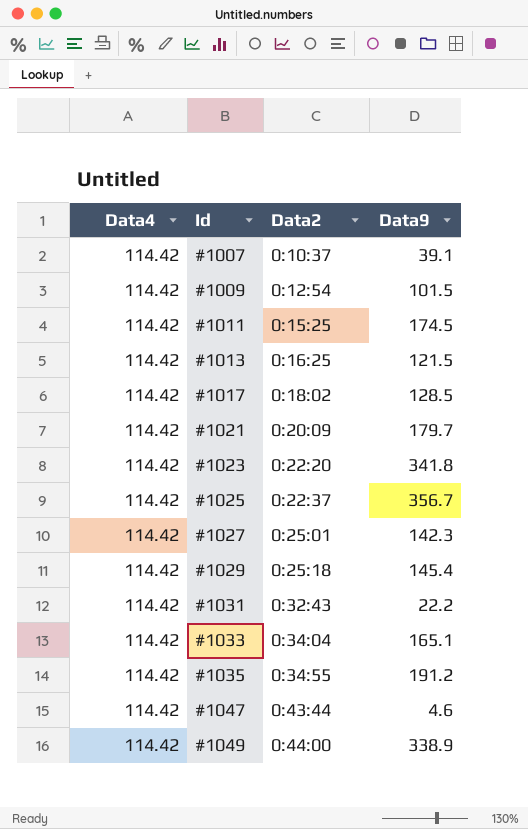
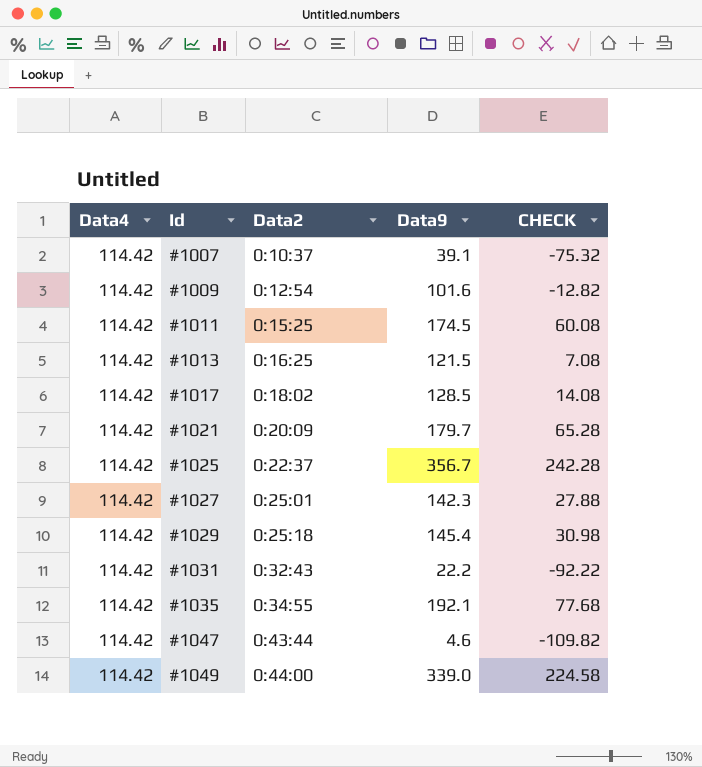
column CHECK | formula: none -> [Data9] - [Data4]
row #1023: 114.42 | 0:22:20 | 341.8 -> none
row #1033: 114.42 | 0:34:04 | 165.1 -> none
#1009 | Data9: 101.5 -> 101.6
#1035 | Data9: 191.2 -> 192.1
#1049 | Data9: 338.9 -> 339.0

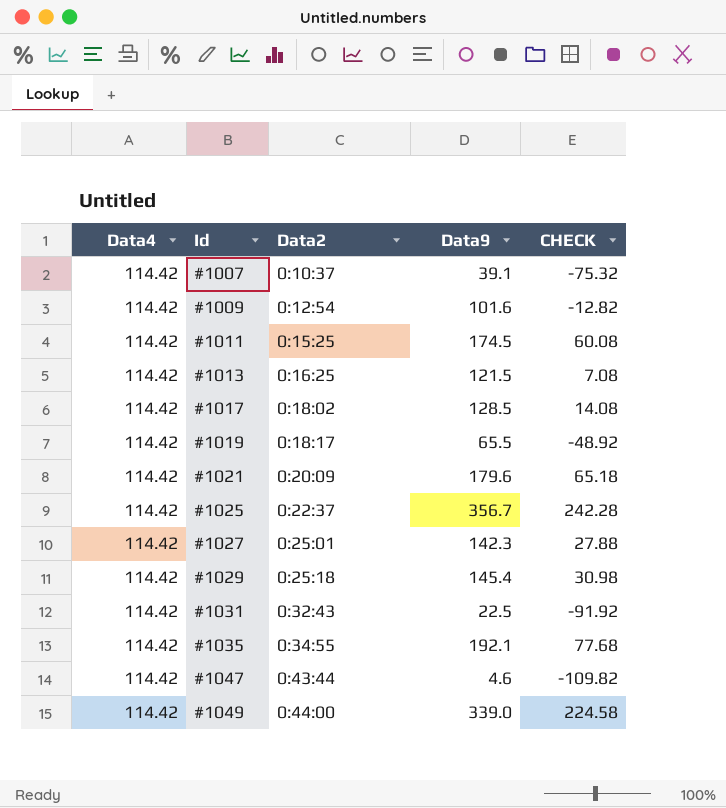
row #1019: none -> 114.42 | 0:18:17 | 65.5 | -48.92
#1021 | Data9: 179.7 -> 179.6
#1021 | CHECK: 65.28 -> 65.18
#1031 | Data9: 22.2 -> 22.5
#1031 | CHECK: -92.22 -> -91.92

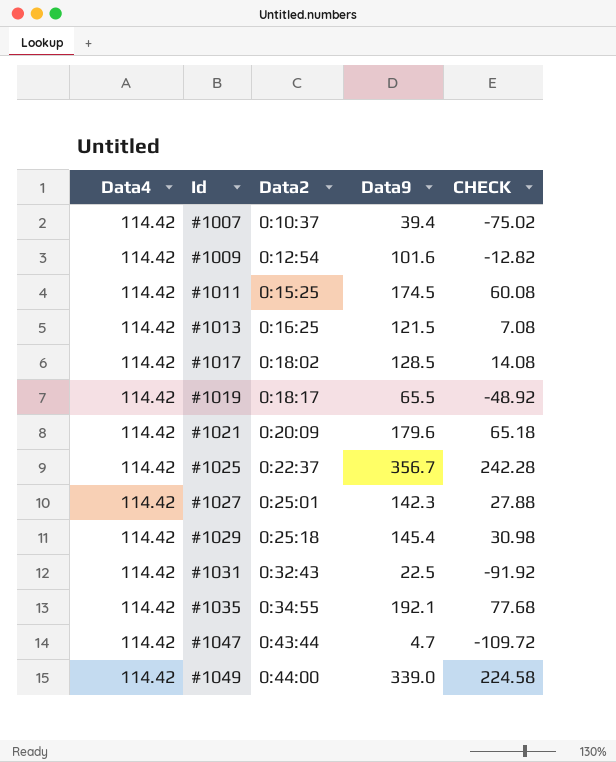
#1007 | Data9: 39.1 -> 39.4
#1007 | CHECK: -75.32 -> -75.02
#1047 | Data9: 4.6 -> 4.7
#1047 | CHECK: -109.82 -> -109.72

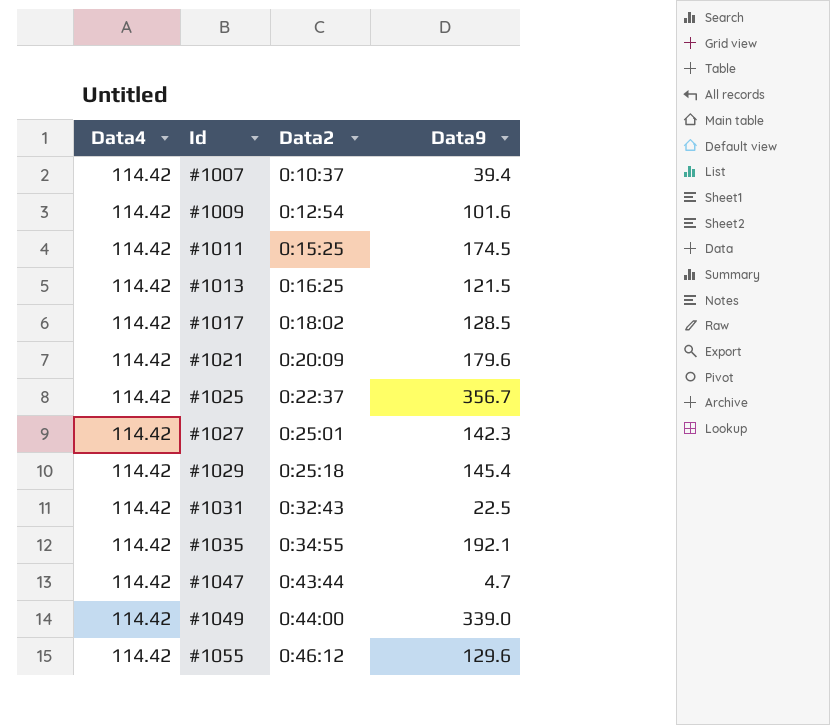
column CHECK | formula: [Data9] - [Data4] -> none
row #1019: 114.42 | 0:18:17 | 65.5 | -48.92 -> none
row #1055: none -> 114.42 | 0:46:12 | 129.6

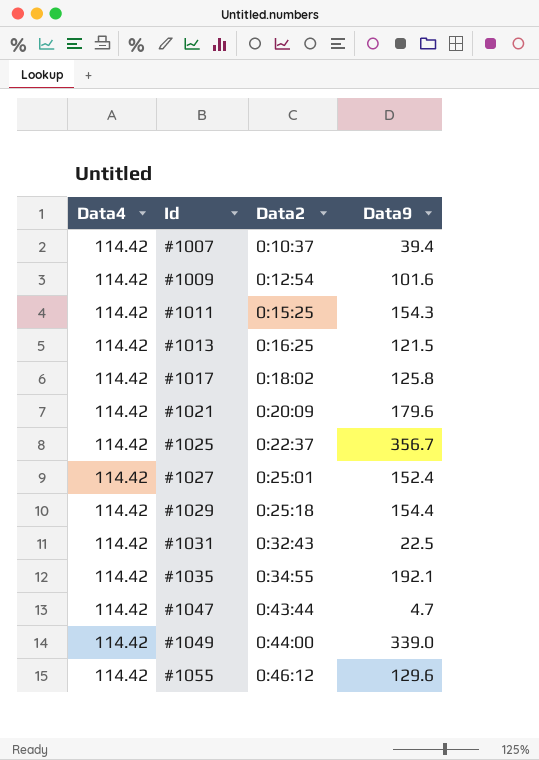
#1011 | Data9: 174.5 -> 154.3
#1017 | Data9: 128.5 -> 125.8
#1027 | Data9: 142.3 -> 152.4
#1029 | Data9: 145.4 -> 154.4

